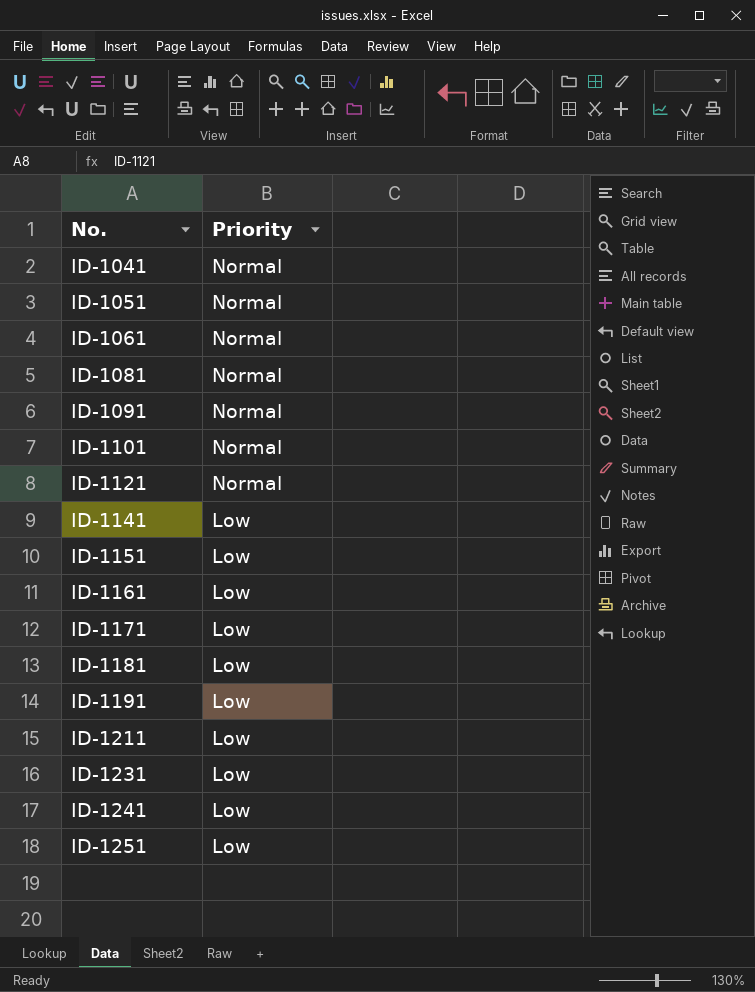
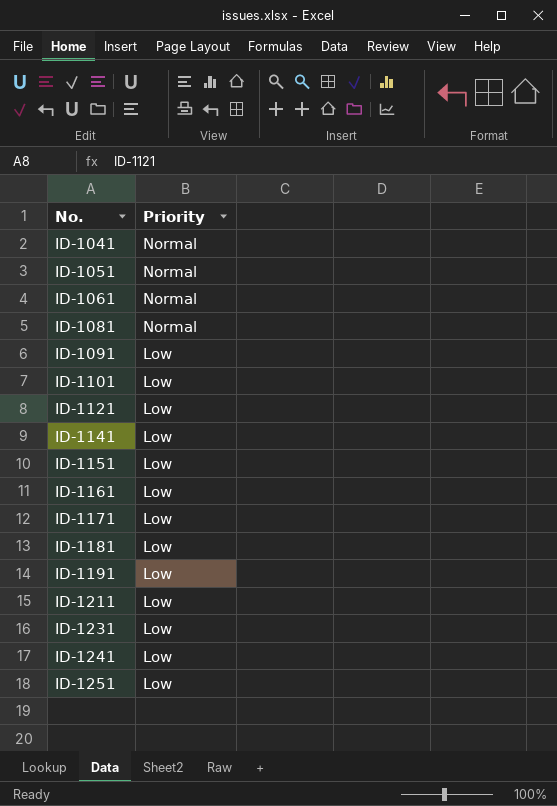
ID-1091 | Priority: Normal -> Low
ID-1101 | Priority: Normal -> Low
ID-1121 | Priority: Normal -> Low

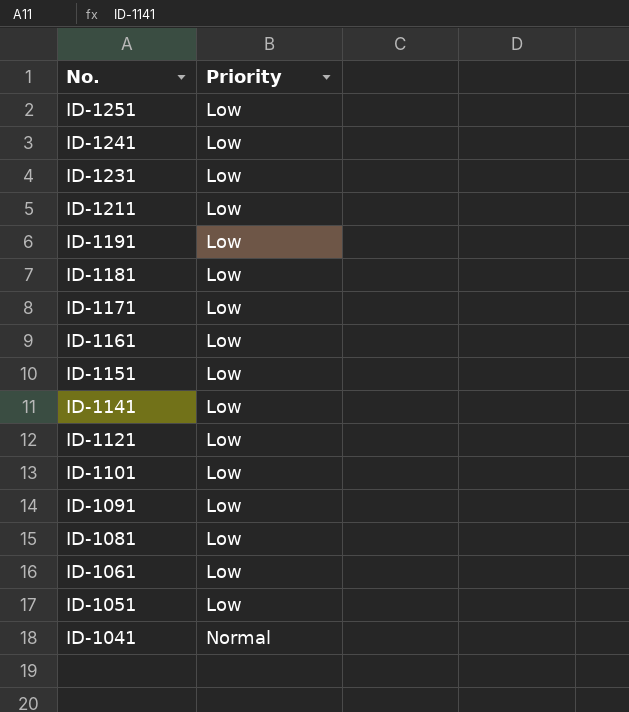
row order: No. ascending -> No. descending
ID-1081 | Priority: Normal -> Low
ID-1061 | Priority: Normal -> Low
ID-1051 | Priority: Normal -> Low

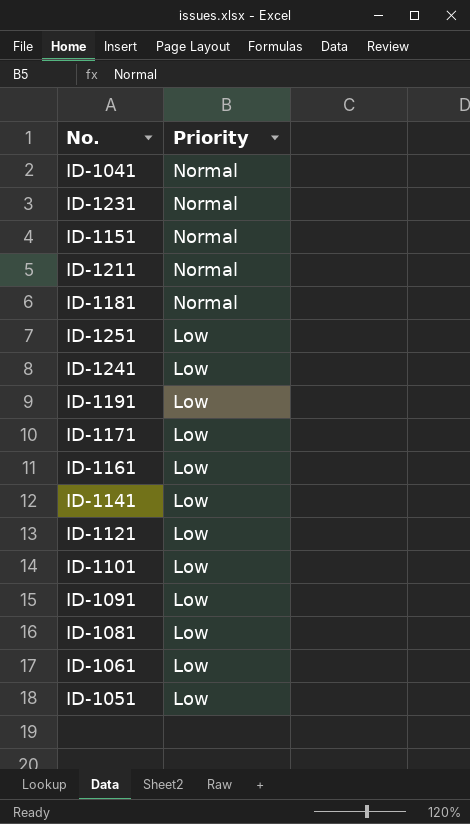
row order: No. descending -> Priority descending
ID-1231 | Priority: Low -> Normal
ID-1151 | Priority: Low -> Normal
ID-1211 | Priority: Low -> Normal
ID-1181 | Priority: Low -> Normal

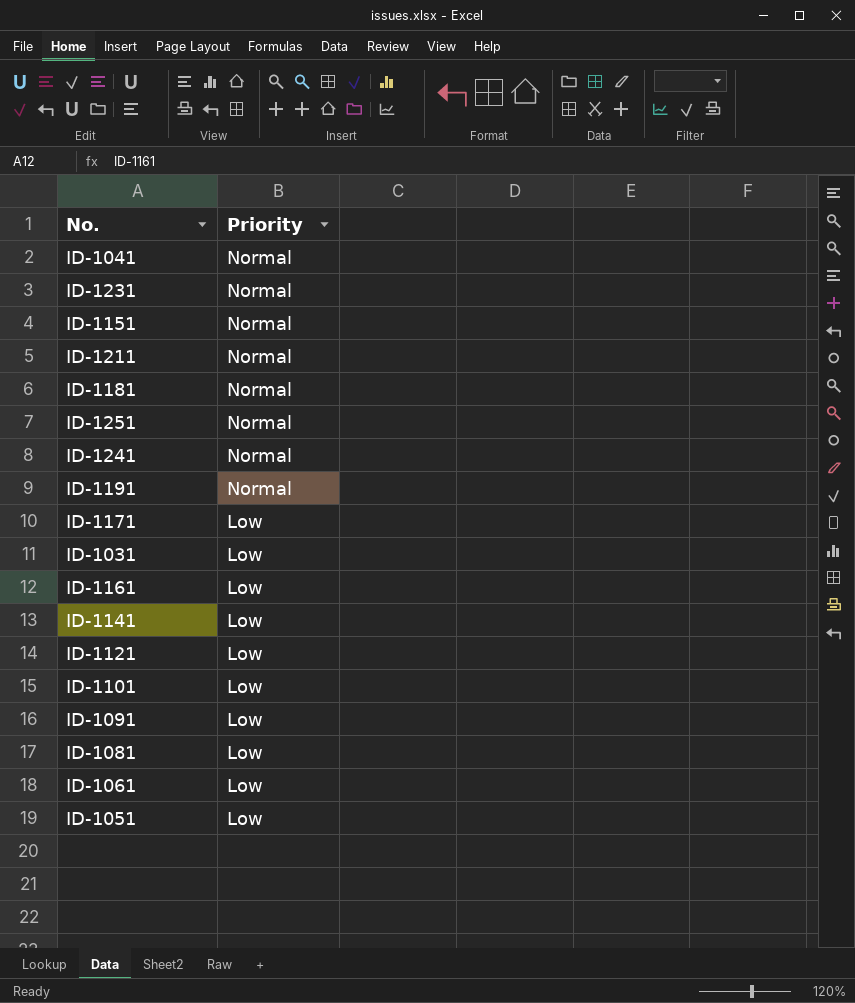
ID-1251 | Priority: Low -> Normal
ID-1241 | Priority: Low -> Normal
ID-1191 | Priority: Low -> Normal
row ID-1031: none -> Low

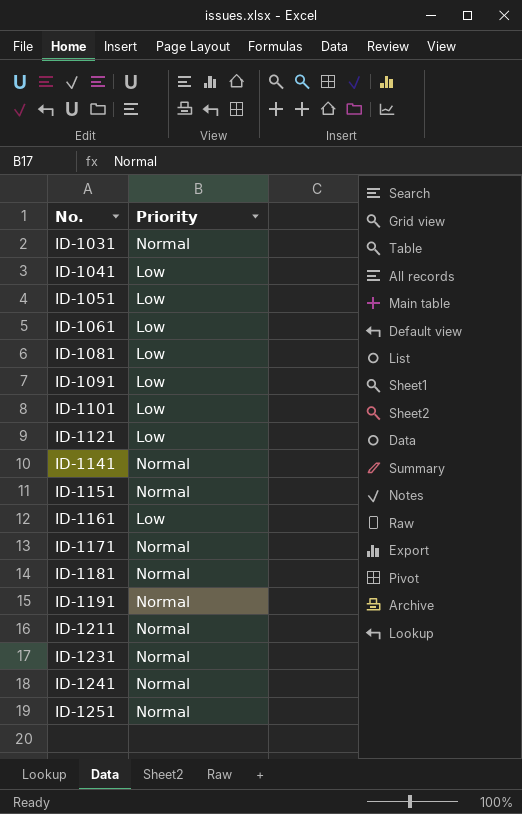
row order: Priority descending -> No. ascending
ID-1031 | Priority: Low -> Normal
ID-1041 | Priority: Normal -> Low
ID-1141 | Priority: Low -> Normal
ID-1171 | Priority: Low -> Normal

